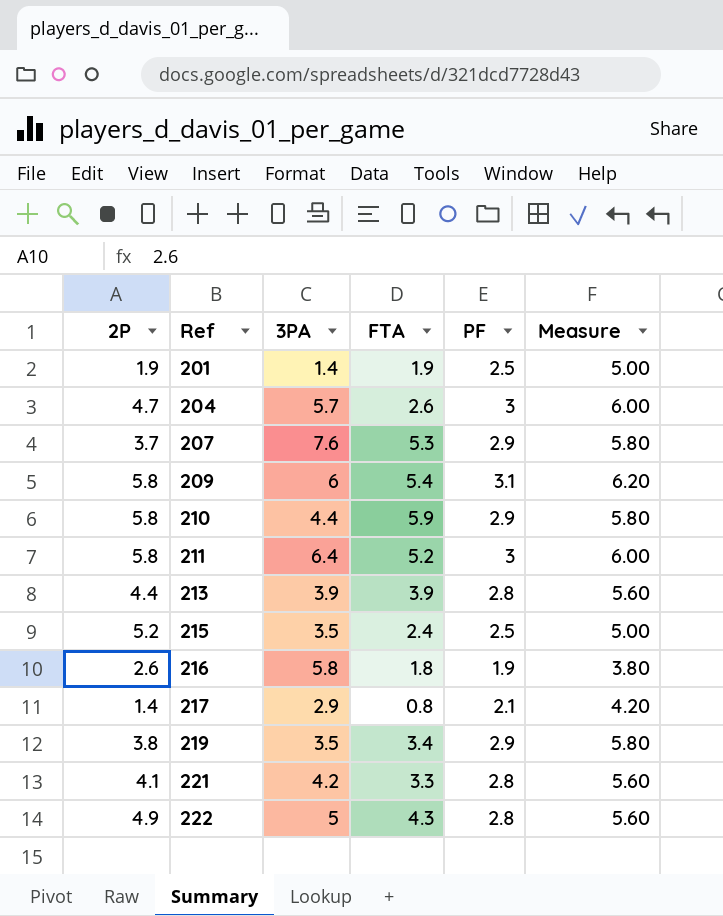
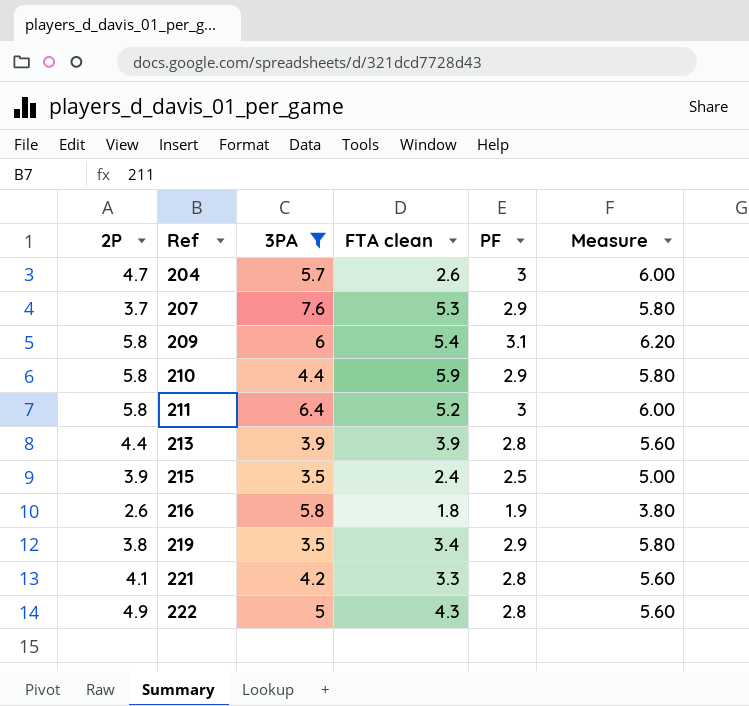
filter: none -> 3PA >= 3.5
column name: FTA -> FTA clean
215 | 2P: 5.2 -> 3.9

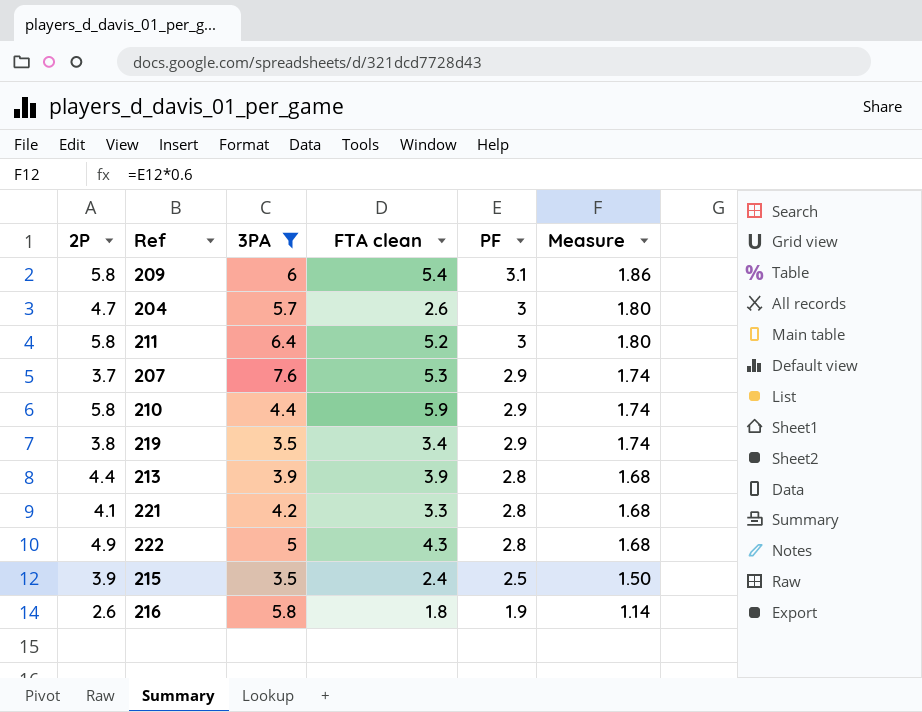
row order: Ref ascending -> PF descending
column Measure | formula: [PF] * 2 -> [PF] * 0.6

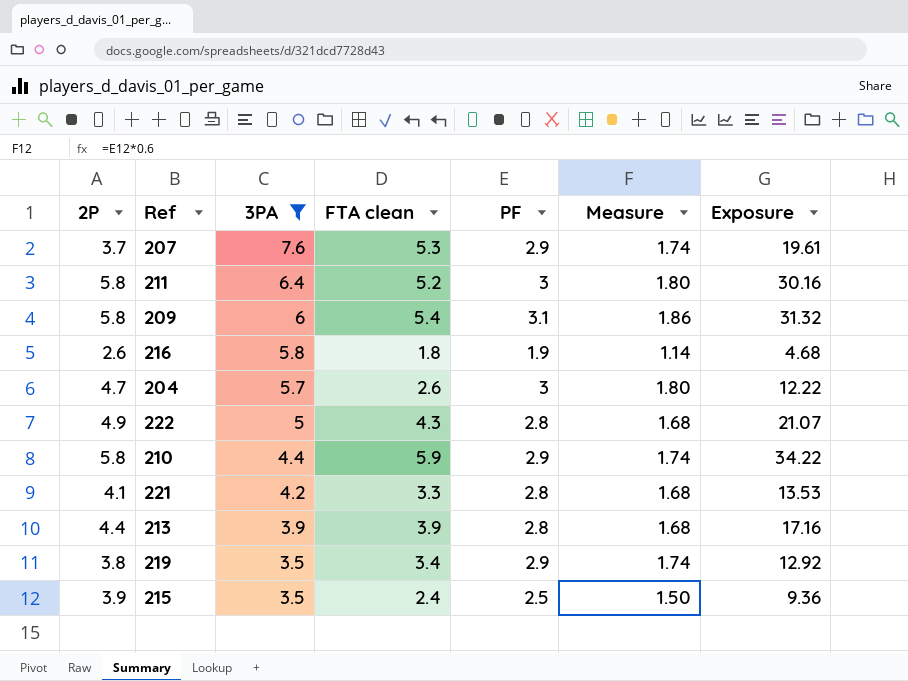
row order: PF descending -> 3PA descending
column Exposure | formula: none -> [2P] * [FTA clean]

